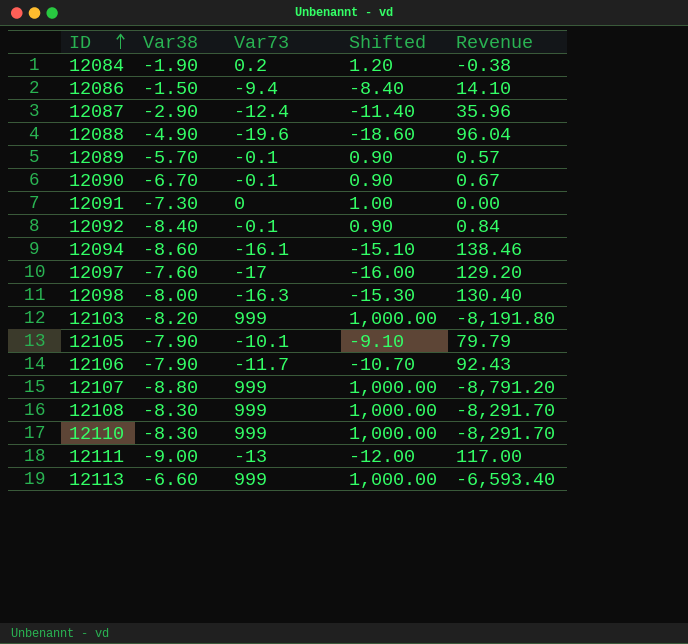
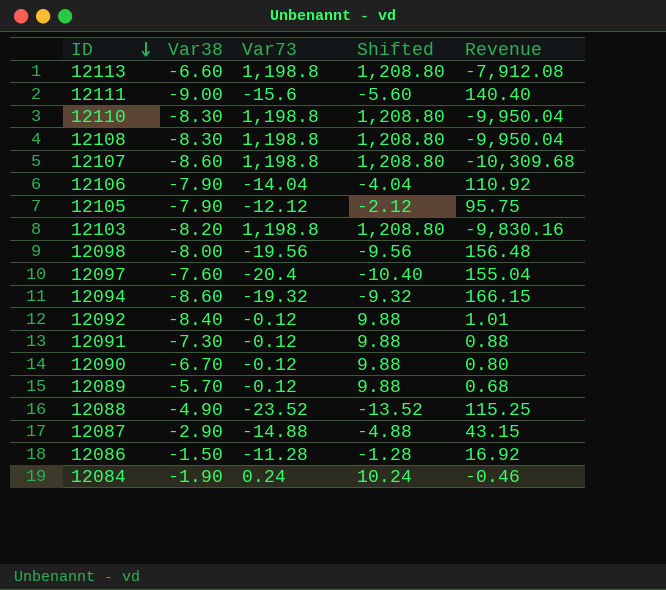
row order: ID ascending -> ID descending
column Shifted | formula: [Var73] + 1 -> [Var73] + 10
12113 | Var73: 999 -> 1,198.8
12113 | Revenue: -6,593.40 -> -7,912.08
12111 | Var73: -13 -> -15.6
12111 | Revenue: 117.00 -> 140.40
12110 | Var73: 999 -> 1,198.8
12110 | Revenue: -8,291.70 -> -9,950.04
12108 | Var73: 999 -> 1,198.8
12108 | Revenue: -8,291.70 -> -9,950.04
12107 | Var38: -8.80 -> -8.60
12107 | Var73: 999 -> 1,198.8
12107 | Revenue: -8,791.20 -> -10,309.68
12106 | Var73: -11.7 -> -14.04
12106 | Revenue: 92.43 -> 110.92
12105 | Var73: -10.1 -> -12.12
12105 | Revenue: 79.79 -> 95.75
12103 | Var73: 999 -> 1,198.8
12103 | Revenue: -8,191.80 -> -9,830.16
12098 | Var73: -16.3 -> -19.56
12098 | Revenue: 130.40 -> 156.48
12097 | Var73: -17 -> -20.4
12097 | Revenue: 129.20 -> 155.04
12094 | Var73: -16.1 -> -19.32
12094 | Revenue: 138.46 -> 166.15
12092 | Var73: -0.1 -> -0.12
12092 | Revenue: 0.84 -> 1.01
12091 | Var73: 0 -> -0.12
12091 | Revenue: 0.00 -> 0.88
12090 | Var73: -0.1 -> -0.12
12090 | Revenue: 0.67 -> 0.80
12089 | Var73: -0.1 -> -0.12
12089 | Revenue: 0.57 -> 0.68
12088 | Var73: -19.6 -> -23.52
12088 | Revenue: 96.04 -> 115.25
12087 | Var73: -12.4 -> -14.88
12087 | Revenue: 35.96 -> 43.15
12086 | Var73: -9.4 -> -11.28
12086 | Revenue: 14.10 -> 16.92
12084 | Var73: 0.2 -> 0.24
12084 | Revenue: -0.38 -> -0.46

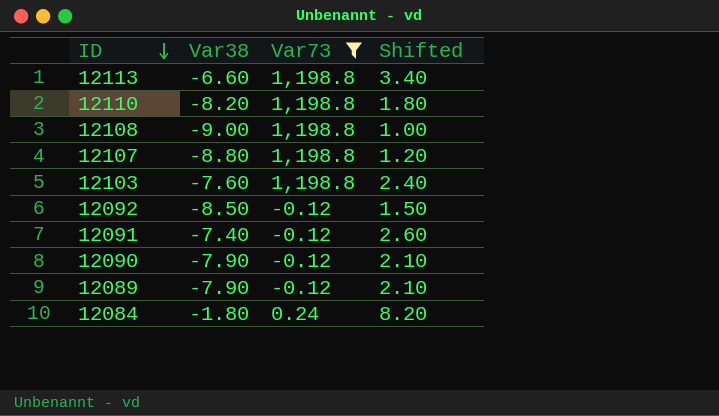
filter: none -> Var73 >= -0.12
column Revenue | formula: [Var38] * [Var73] -> none
column Shifted | formula: [Var73] + 10 -> [Var38] + 10
12110 | Var38: -8.30 -> -8.20
12108 | Var38: -8.30 -> -9.00
12107 | Var38: -8.60 -> -8.80
12103 | Var38: -8.20 -> -7.60
12092 | Var38: -8.40 -> -8.50
12091 | Var38: -7.30 -> -7.40
12090 | Var38: -6.70 -> -7.90
12089 | Var38: -5.70 -> -7.90
12084 | Var38: -1.90 -> -1.80

